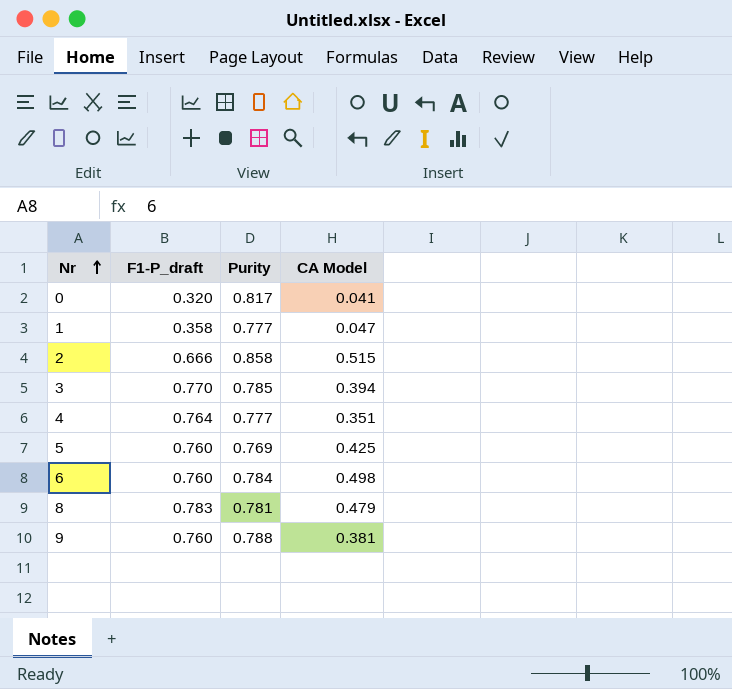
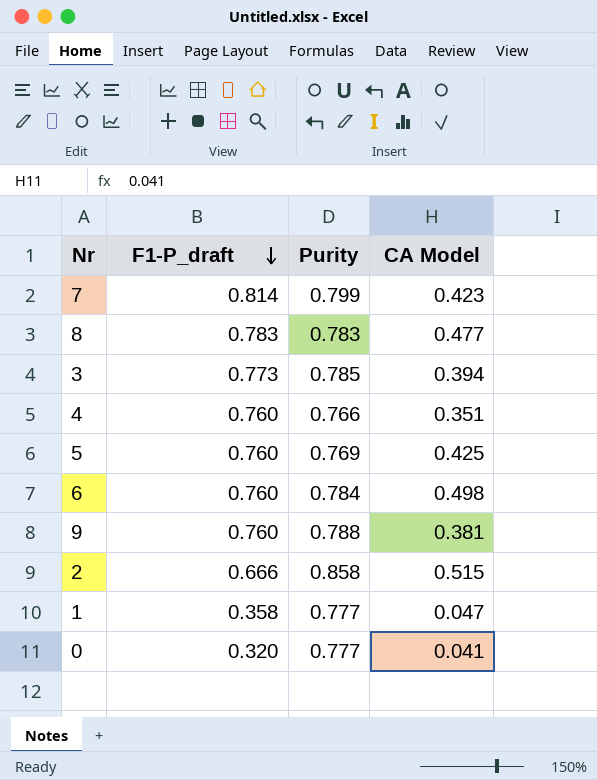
row order: Nr ascending -> F1-P_draft descending
row 7: none -> 0.814 | 0.799 | 0.423
8 | Purity: 0.781 -> 0.783
8 | CA Model: 0.479 -> 0.477
3 | F1-P_draft: 0.770 -> 0.773
4 | F1-P_draft: 0.764 -> 0.760
4 | Purity: 0.777 -> 0.766
0 | Purity: 0.817 -> 0.777

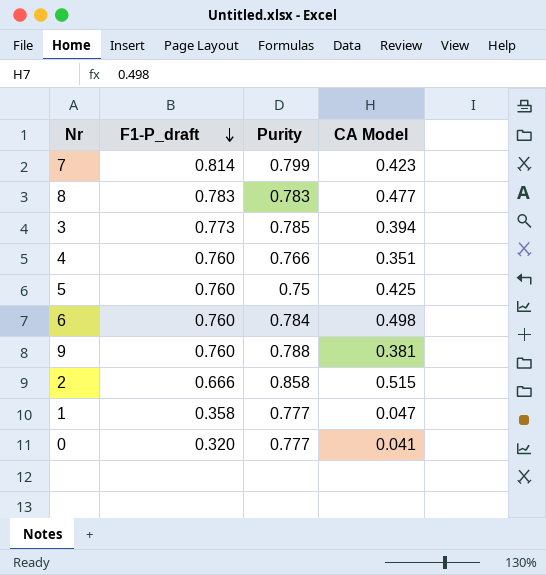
5 | Purity: 0.769 -> 0.75

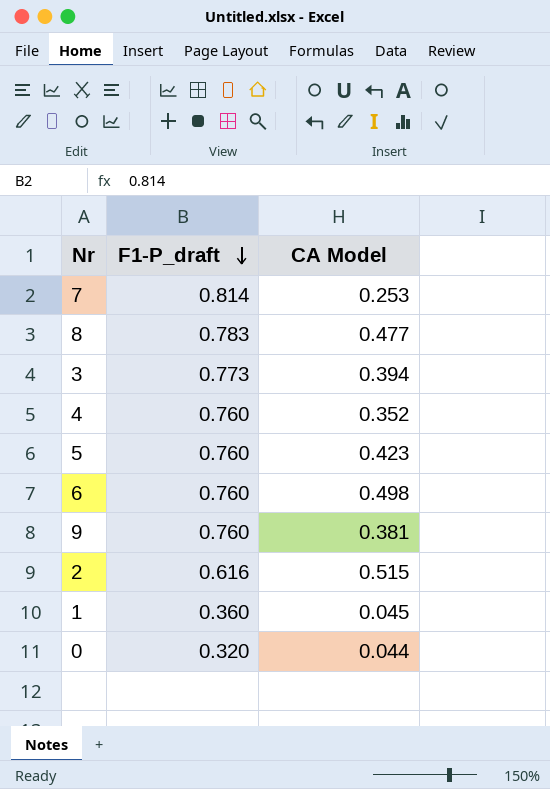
column Purity | position: 3 -> none
7 | CA Model: 0.423 -> 0.253
4 | CA Model: 0.351 -> 0.352
5 | CA Model: 0.425 -> 0.423
2 | F1-P_draft: 0.666 -> 0.616
1 | F1-P_draft: 0.358 -> 0.360
1 | CA Model: 0.047 -> 0.045
0 | CA Model: 0.041 -> 0.044

